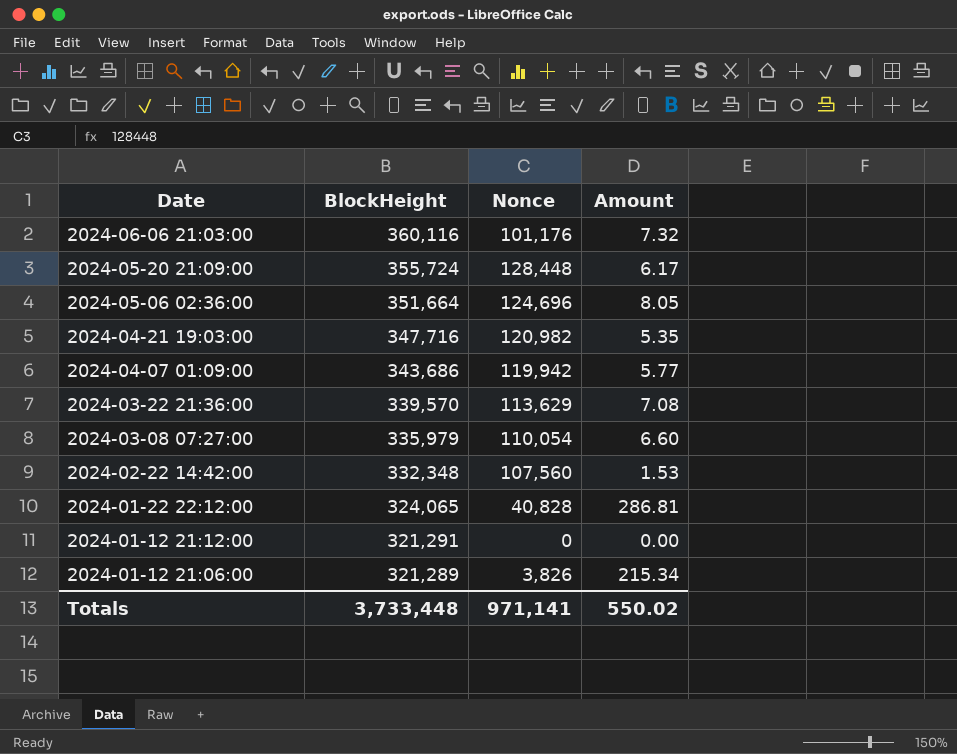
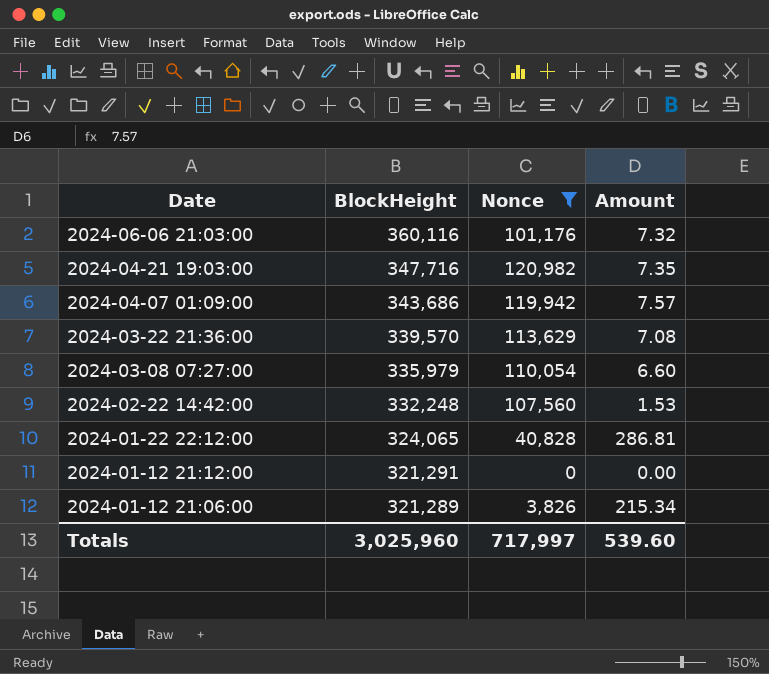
filter: none -> Nonce <= 120,982
2024-04-21 19:03:00 | Amount: 5.35 -> 7.35
2024-04-07 01:09:00 | Amount: 5.77 -> 7.57
2024-02-22 14:42:00 | BlockHeight: 332,348 -> 332,248
Totals | BlockHeight: 3,733,448 -> 3,025,960
Totals | Nonce: 971,141 -> 717,997
Totals | Amount: 550.02 -> 539.60

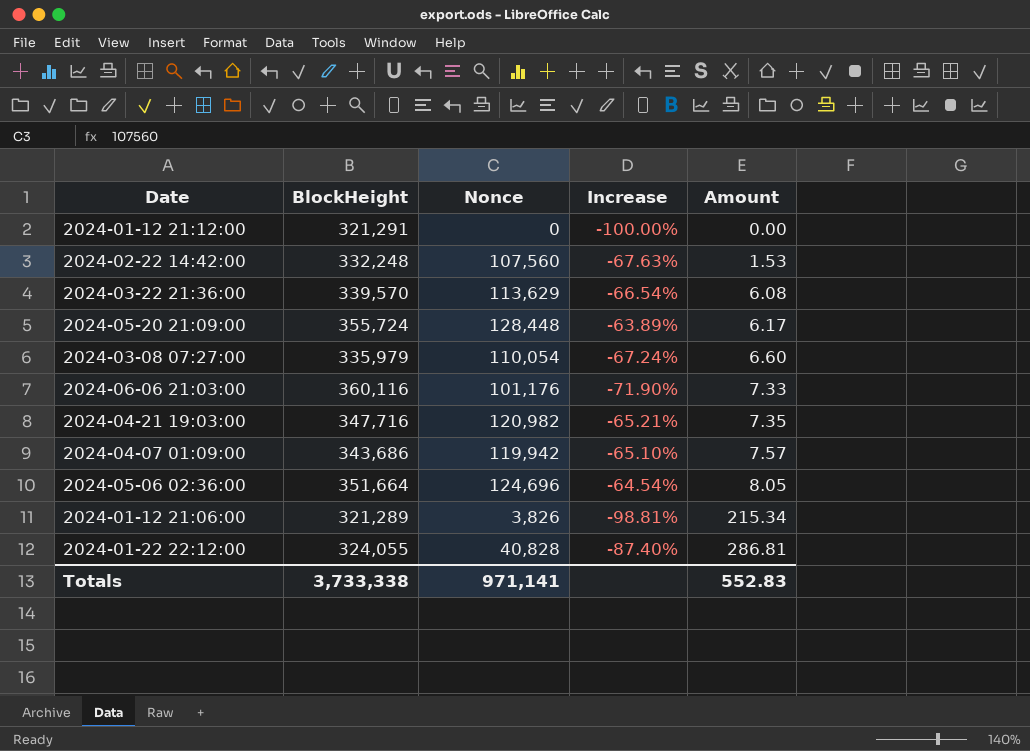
filter: Nonce <= 120,982 -> none
row order: Date descending -> Amount ascending
column Increase | formula: none -> ([Nonce] - [BlockHeight]) / [BlockHeight]
2024-03-22 21:36:00 | Amount: 7.08 -> 6.08
2024-06-06 21:03:00 | Amount: 7.32 -> 7.33
2024-01-22 22:12:00 | BlockHeight: 324,065 -> 324,055
Totals | BlockHeight: 3,025,960 -> 3,733,338
Totals | Nonce: 717,997 -> 971,141
Totals | Amount: 539.60 -> 552.83

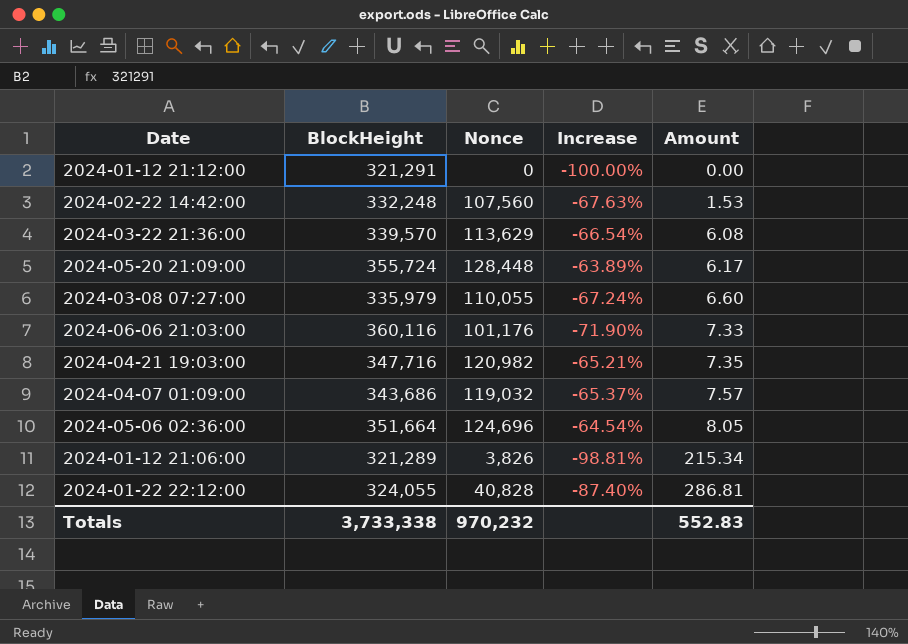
2024-03-08 07:27:00 | Nonce: 110,054 -> 110,055
2024-04-07 01:09:00 | Nonce: 119,942 -> 119,032
2024-04-07 01:09:00 | Increase: -65.10% -> -65.37%
Totals | Nonce: 971,141 -> 970,232

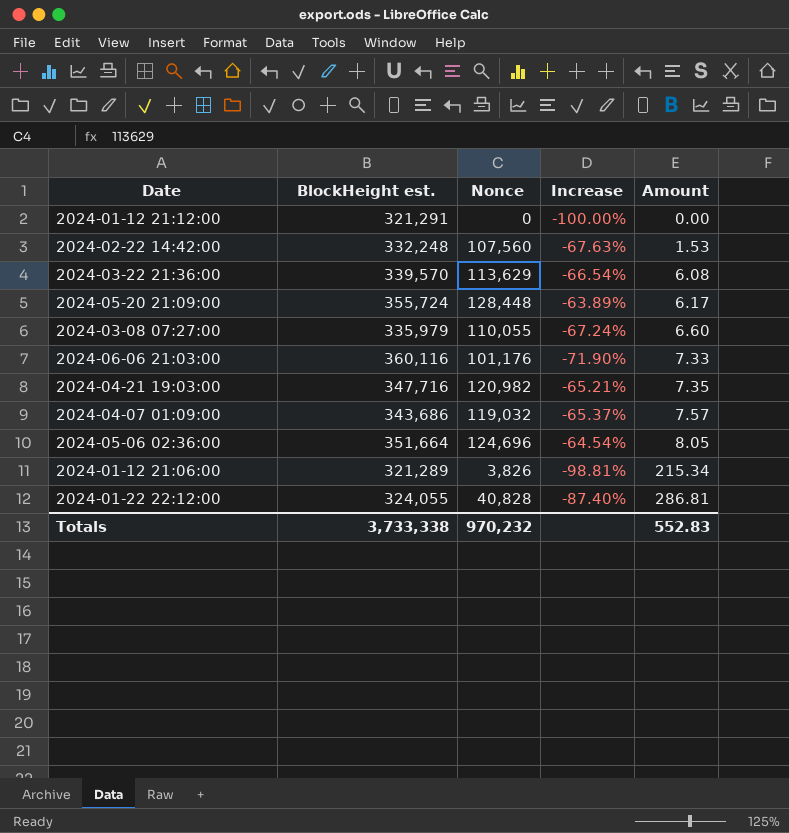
column name: BlockHeight -> BlockHeight est.

